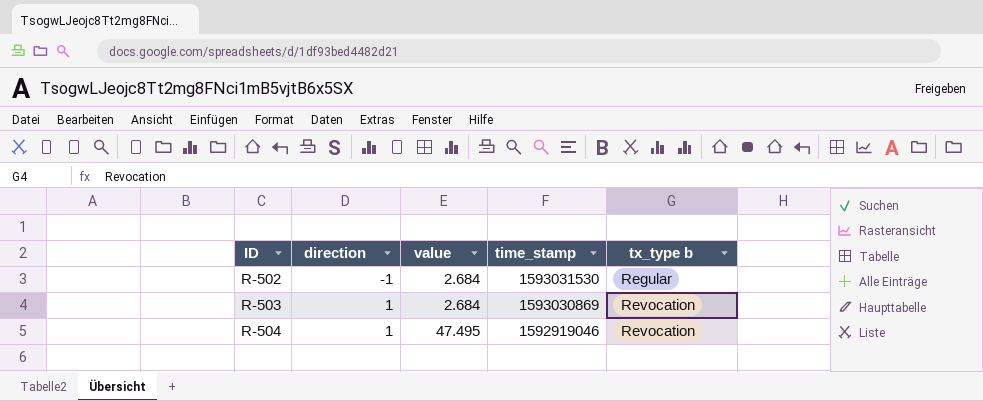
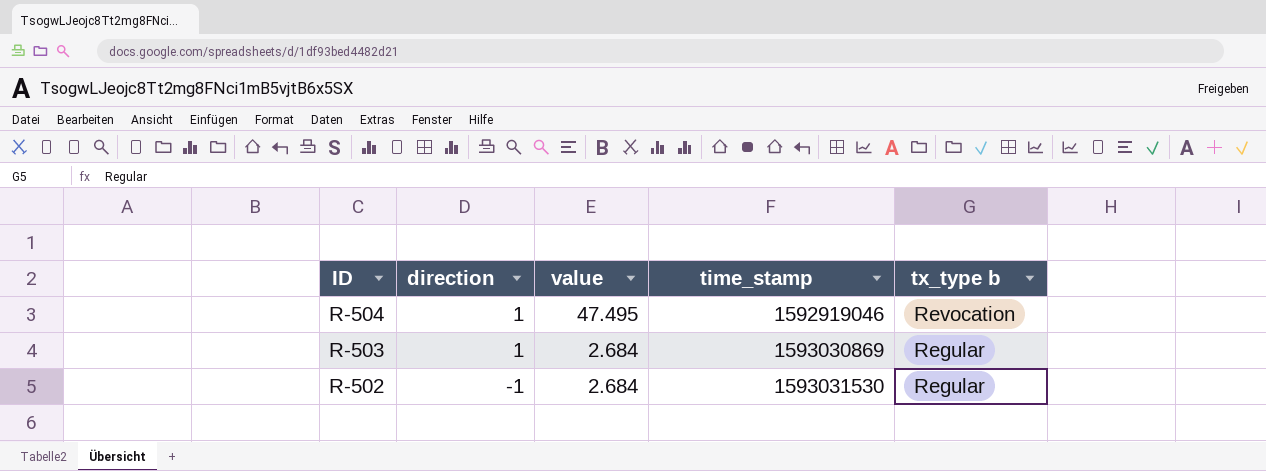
row order: ID ascending -> ID descending
R-503 | tx_type b: Revocation -> Regular

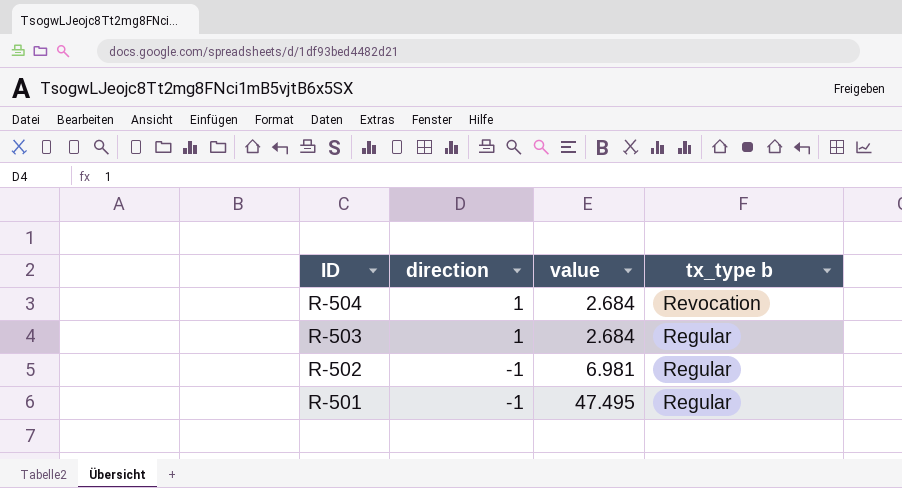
column time_stamp | position: 4 -> none
R-504 | value: 47.495 -> 2.684
R-502 | value: 2.684 -> 6.981
row R-501: none -> -1 | 47.495 | Regular

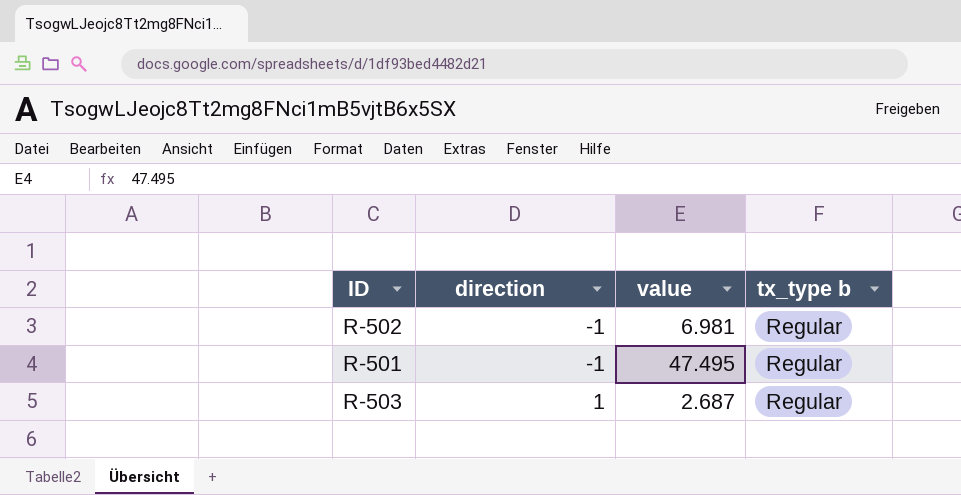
row order: ID descending -> direction ascending
row R-504: 1 | 2.684 | Revocation -> none
R-503 | value: 2.684 -> 2.687

